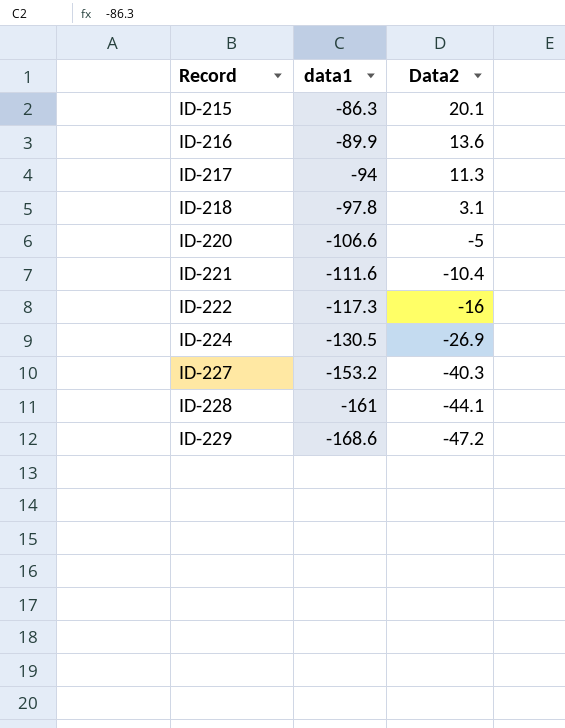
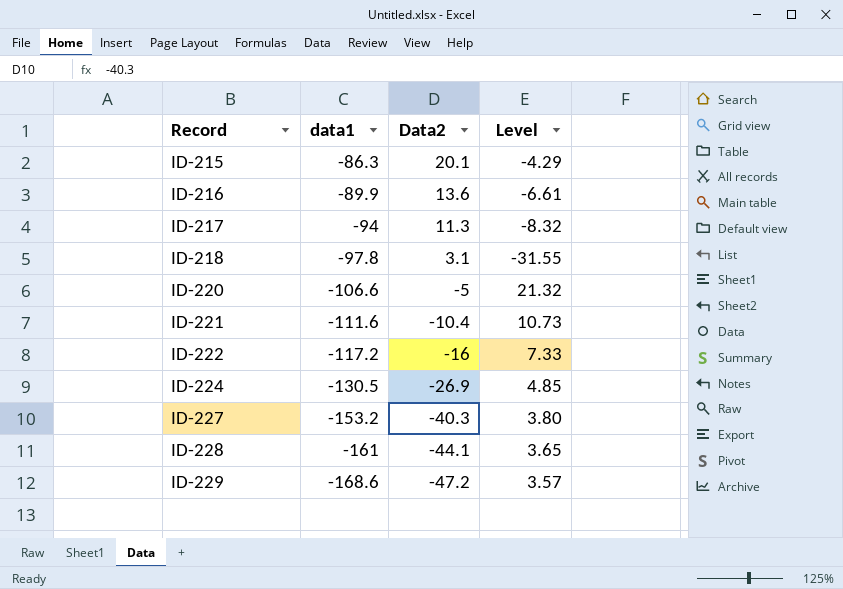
column Level | formula: none -> [data1] / [Data2]
ID-222 | data1: -117.3 -> -117.2

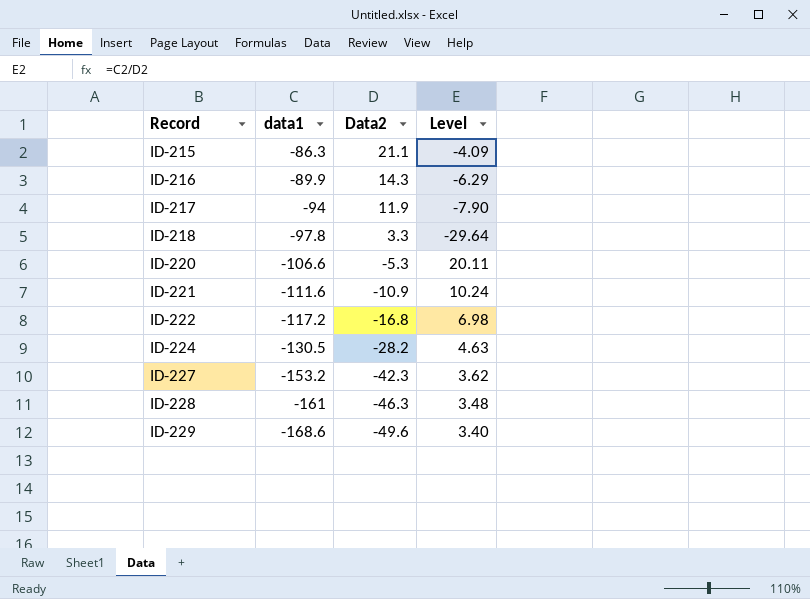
ID-215 | Data2: 20.1 -> 21.1
ID-215 | Level: -4.29 -> -4.09
ID-216 | Data2: 13.6 -> 14.3
ID-216 | Level: -6.61 -> -6.29
ID-217 | Data2: 11.3 -> 11.9
ID-217 | Level: -8.32 -> -7.90
ID-218 | Data2: 3.1 -> 3.3
ID-218 | Level: -31.55 -> -29.64
ID-220 | Data2: -5 -> -5.3
ID-220 | Level: 21.32 -> 20.11
ID-221 | Data2: -10.4 -> -10.9
ID-221 | Level: 10.73 -> 10.24
ID-222 | Data2: -16 -> -16.8
ID-222 | Level: 7.33 -> 6.98
ID-224 | Data2: -26.9 -> -28.2
ID-224 | Level: 4.85 -> 4.63
ID-227 | Data2: -40.3 -> -42.3
ID-227 | Level: 3.80 -> 3.62
ID-228 | Data2: -44.1 -> -46.3
ID-228 | Level: 3.65 -> 3.48
ID-229 | Data2: -47.2 -> -49.6
ID-229 | Level: 3.57 -> 3.40

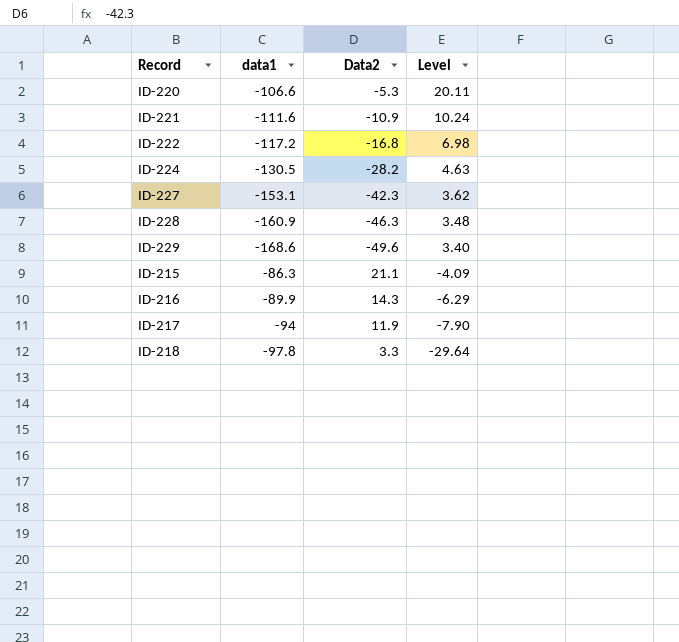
row order: Record ascending -> Level descending
ID-227 | data1: -153.2 -> -153.1
ID-228 | data1: -161 -> -160.9

